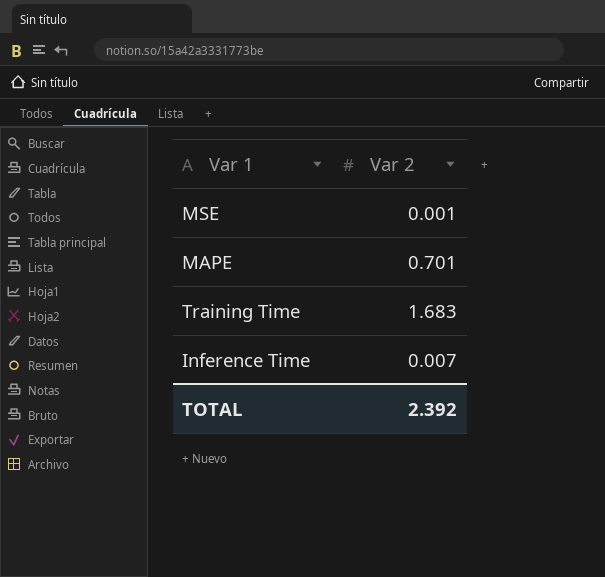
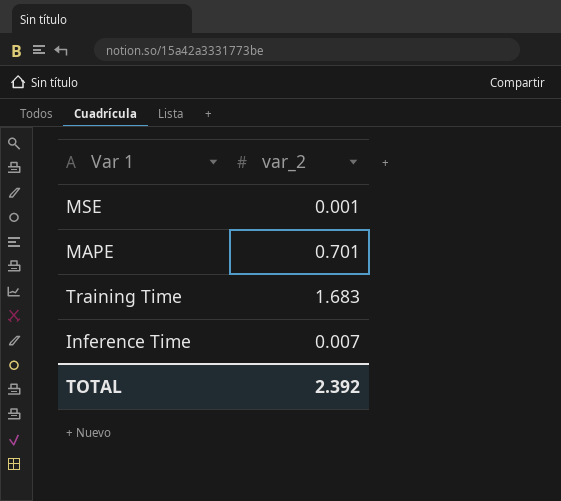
column name: Var 2 -> var_2

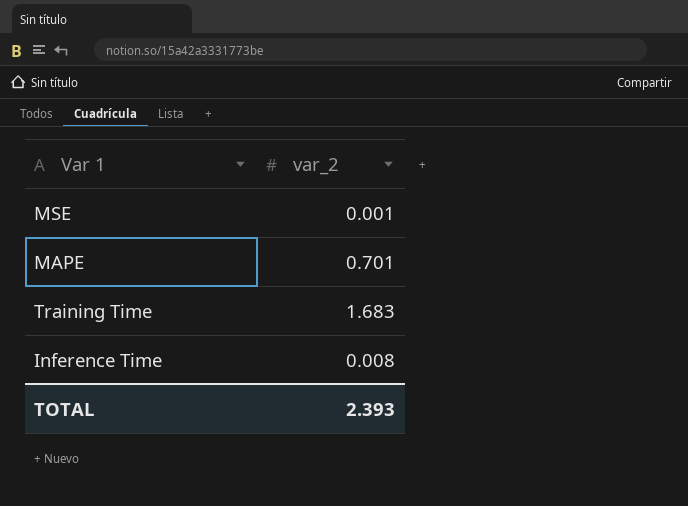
Inference Time | var_2: 0.007 -> 0.008
TOTAL | var_2: 2.392 -> 2.393

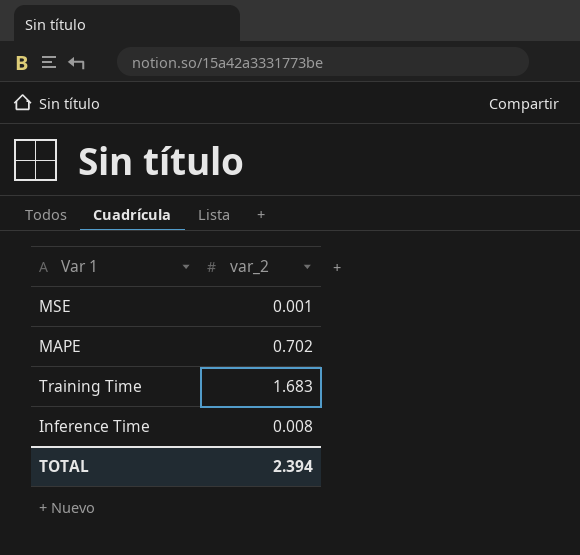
MAPE | var_2: 0.701 -> 0.702
TOTAL | var_2: 2.393 -> 2.394

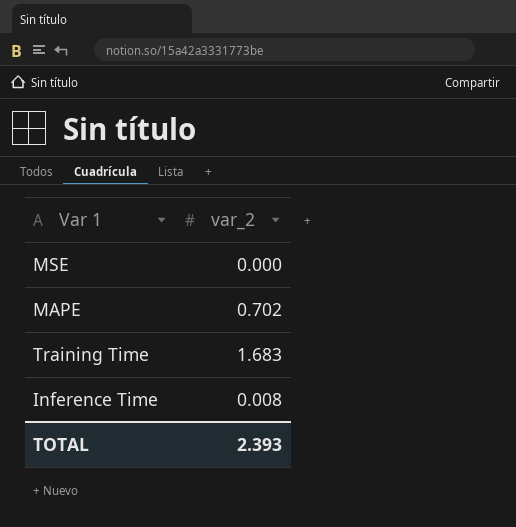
MSE | var_2: 0.001 -> 0.000
TOTAL | var_2: 2.394 -> 2.393

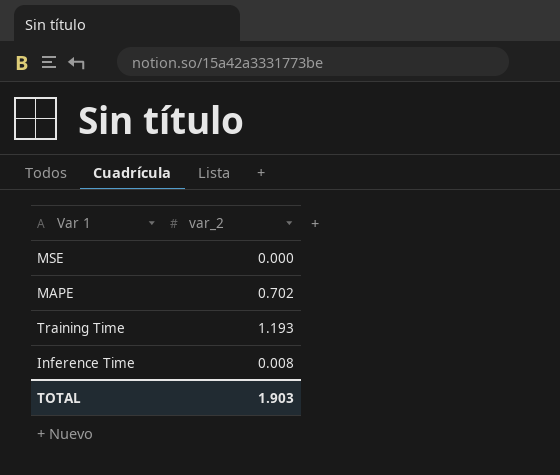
Training Time | var_2: 1.683 -> 1.193
TOTAL | var_2: 2.393 -> 1.903

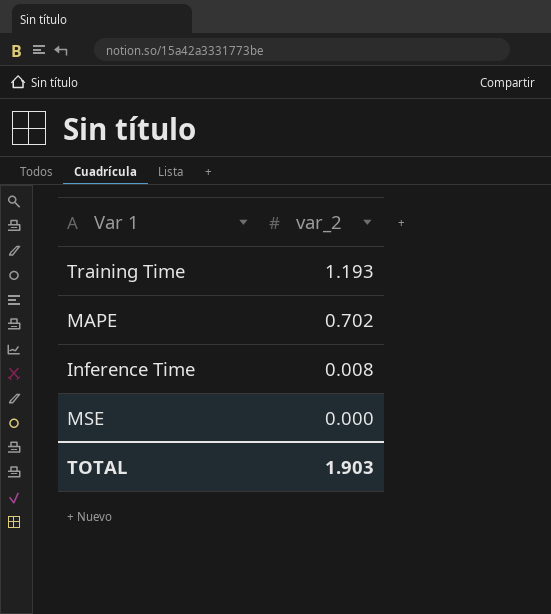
row order: none -> var_2 descending

